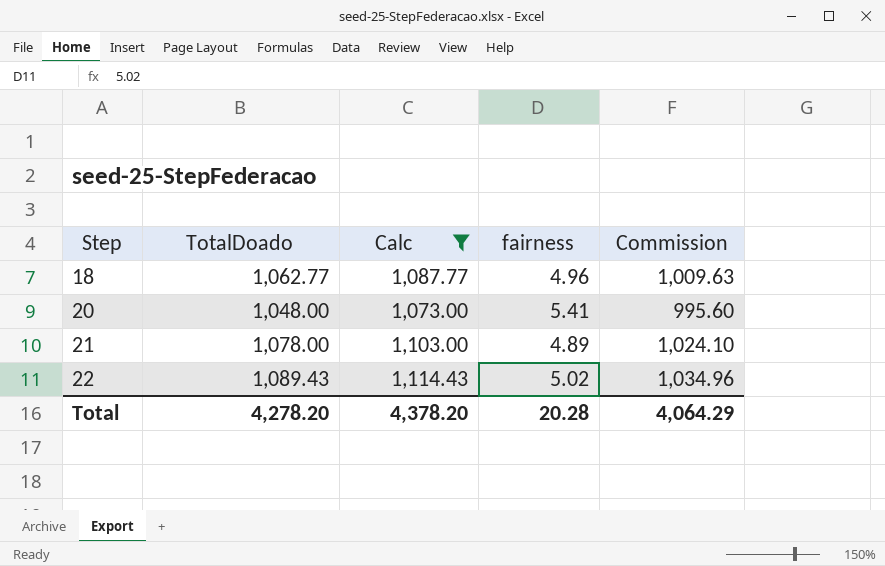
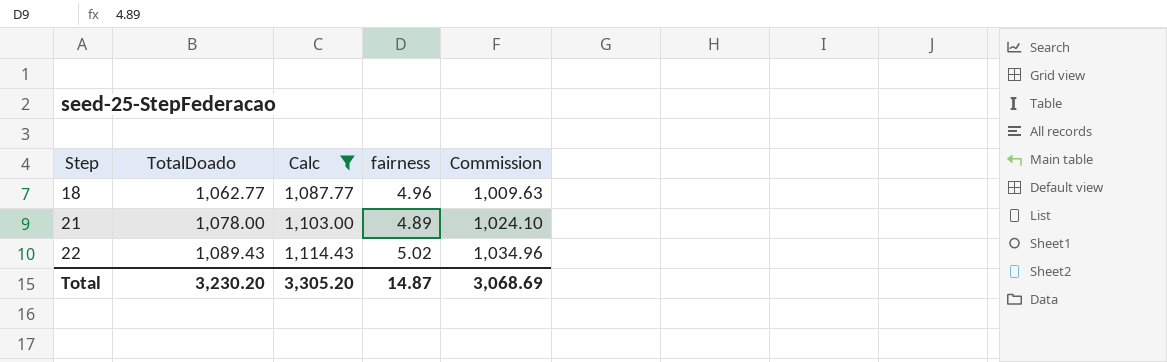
row 20: 1,048.00 | 1,073.00 | 5.41 | 995.60 -> none
Total | TotalDoado: 4,278.20 -> 3,230.20
Total | Calc: 4,378.20 -> 3,305.20
Total | fairness: 20.28 -> 14.87
Total | Commission: 4,064.29 -> 3,068.69

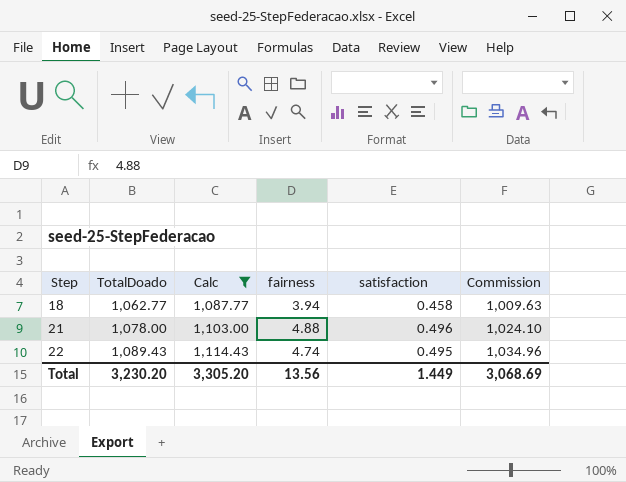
column satisfaction | position: none -> 5
18 | fairness: 4.96 -> 3.94
21 | fairness: 4.89 -> 4.88
22 | fairness: 5.02 -> 4.74
Total | fairness: 14.87 -> 13.56

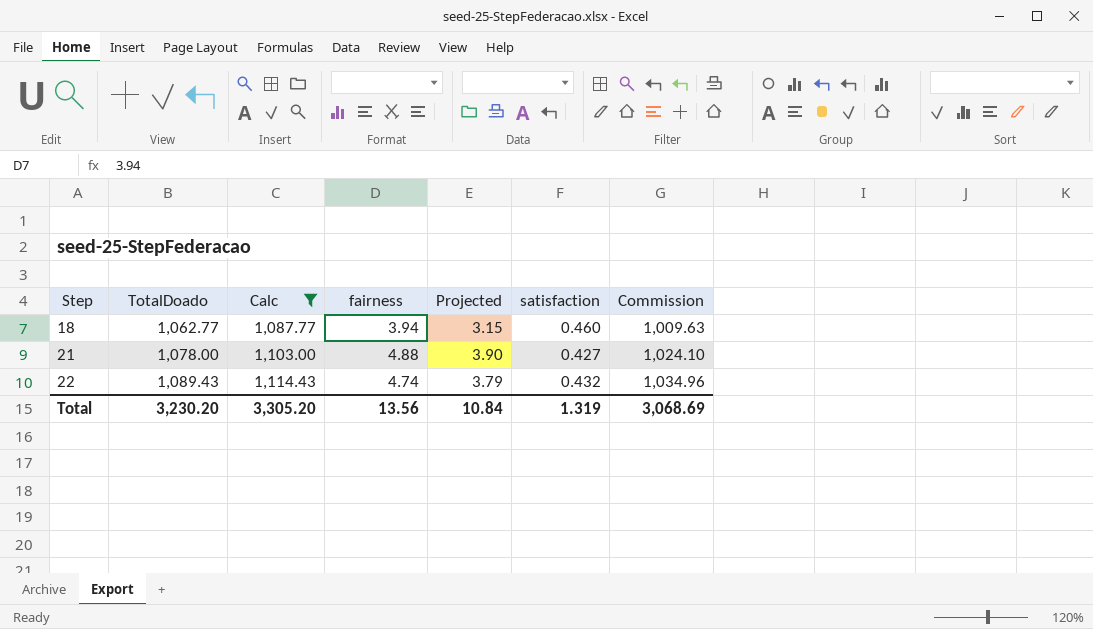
column Projected | formula: none -> [fairness] * 0.8
18 | satisfaction: 0.458 -> 0.460
21 | satisfaction: 0.496 -> 0.427
22 | satisfaction: 0.495 -> 0.432
Total | satisfaction: 1.449 -> 1.319

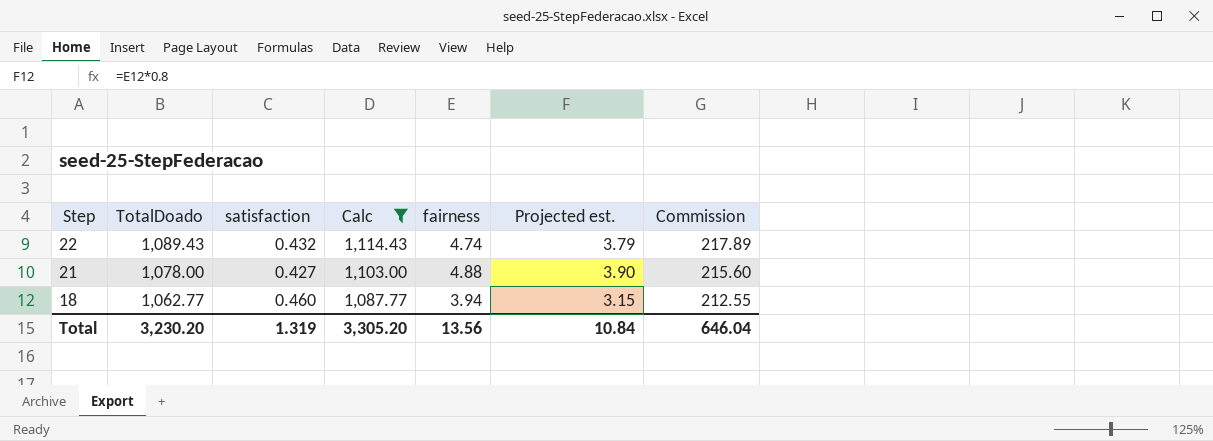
row order: Step ascending -> Step descending
column satisfaction | position: 6 -> 3
column name: Projected -> Projected est.
column Commission | formula: [TotalDoado] * 0.95 -> [TotalDoado] * 0.2
Total | Commission: 3,068.69 -> 646.04

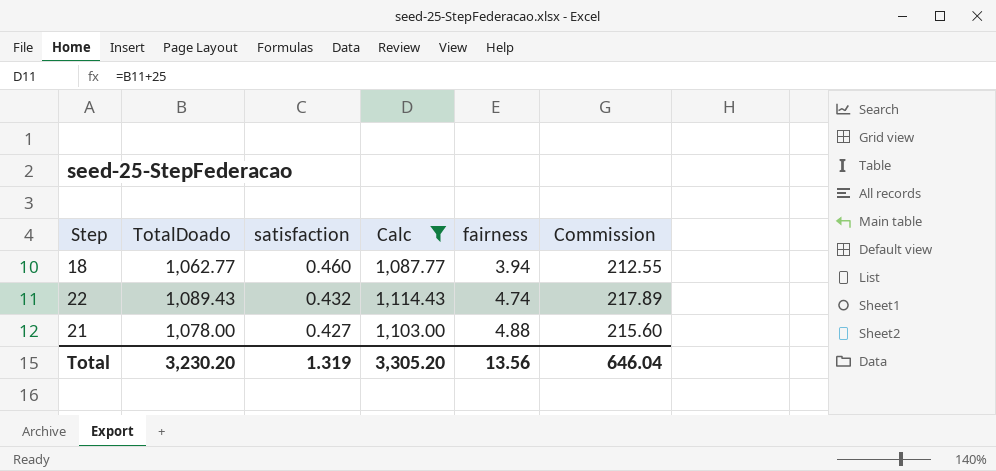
row order: Step descending -> satisfaction descending
column Projected est. | formula: [fairness] * 0.8 -> none

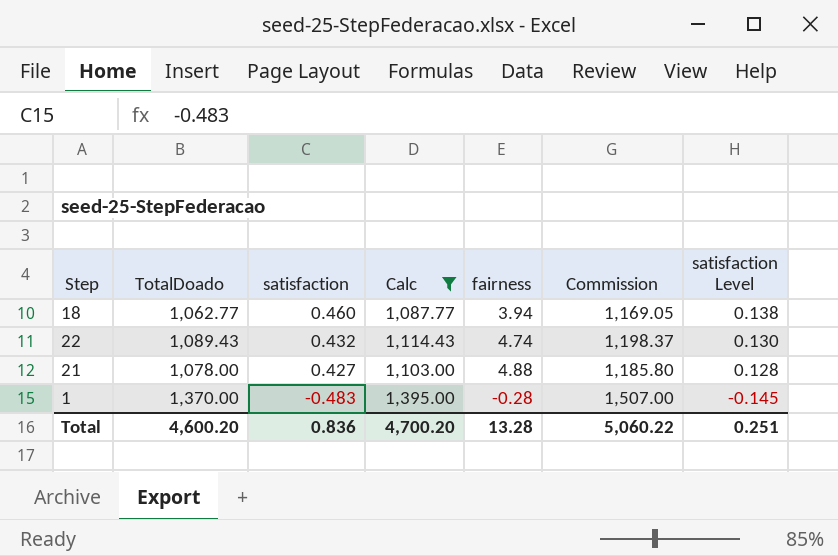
column Commission | formula: [TotalDoado] * 0.2 -> [TotalDoado] * 1.1
column satisfaction Level | formula: none -> [satisfaction] * 0.3
row 1: none -> 1,370.00 | -0.483 | 1,395.00 | -0.28 | 1,507.00 | -0.145
Total | TotalDoado: 3,230.20 -> 4,600.20
Total | satisfaction: 1.319 -> 0.836
Total | Calc: 3,305.20 -> 4,700.20
Total | fairness: 13.56 -> 13.28
Total | Commission: 646.04 -> 5,060.22

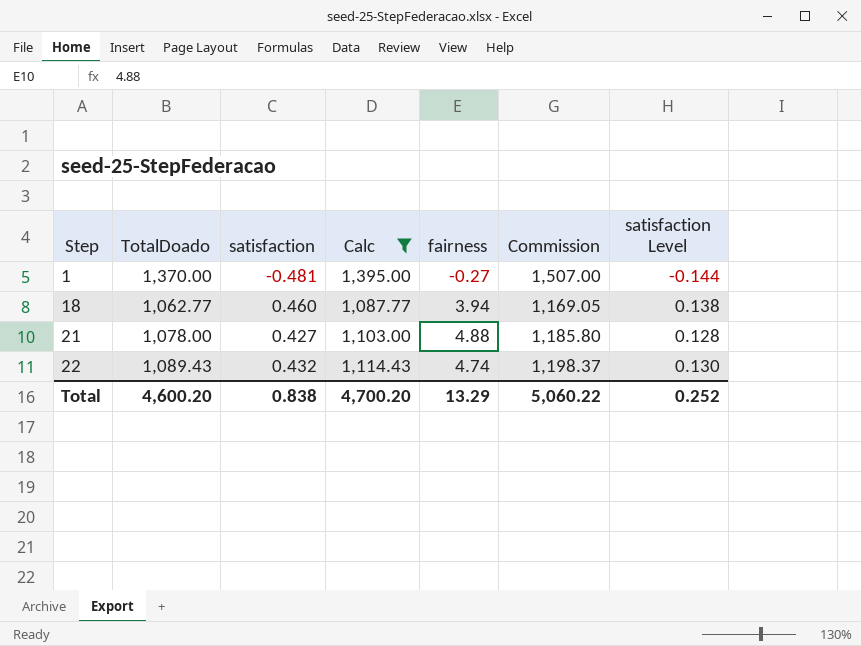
row order: satisfaction descending -> Step ascending
1 | satisfaction: -0.483 -> -0.481
1 | fairness: -0.28 -> -0.27
1 | satisfaction Level: -0.145 -> -0.144
Total | satisfaction: 0.836 -> 0.838
Total | fairness: 13.28 -> 13.29
Total | satisfaction Level: 0.251 -> 0.252

